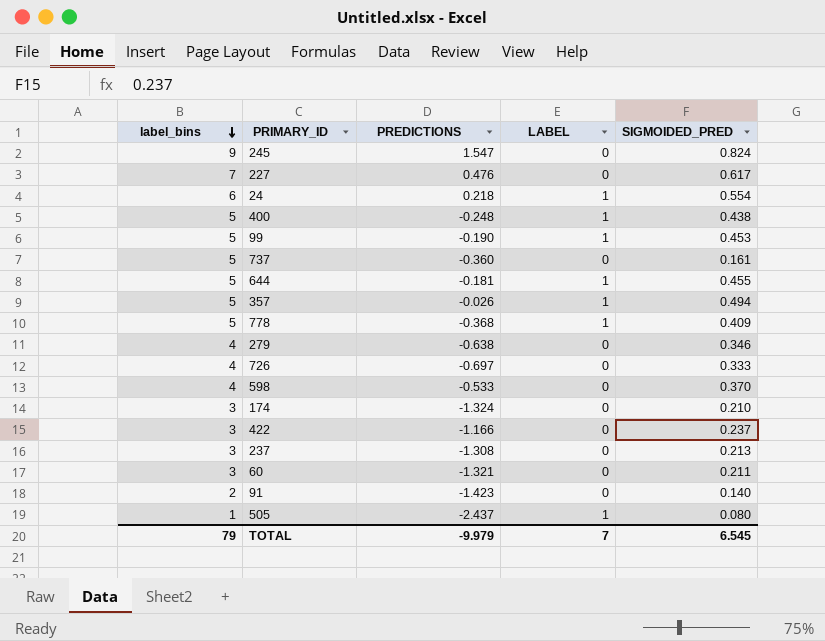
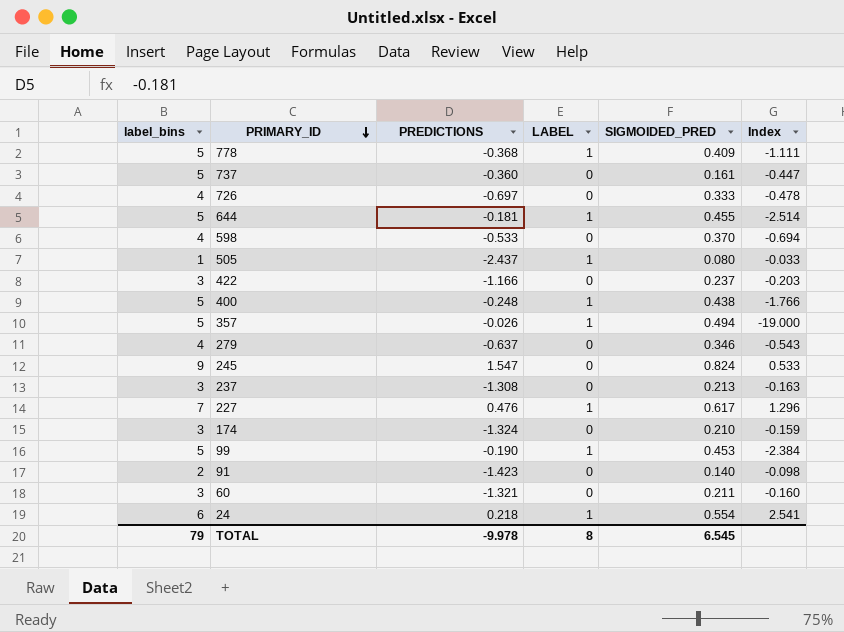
row order: label_bins descending -> PRIMARY_ID descending
column Index | formula: none -> [SIGMOIDED_PRED] / [PREDICTIONS]
279 | PREDICTIONS: -0.638 -> -0.637
227 | LABEL: 0 -> 1
TOTAL | PREDICTIONS: -9.979 -> -9.978
TOTAL | LABEL: 7 -> 8

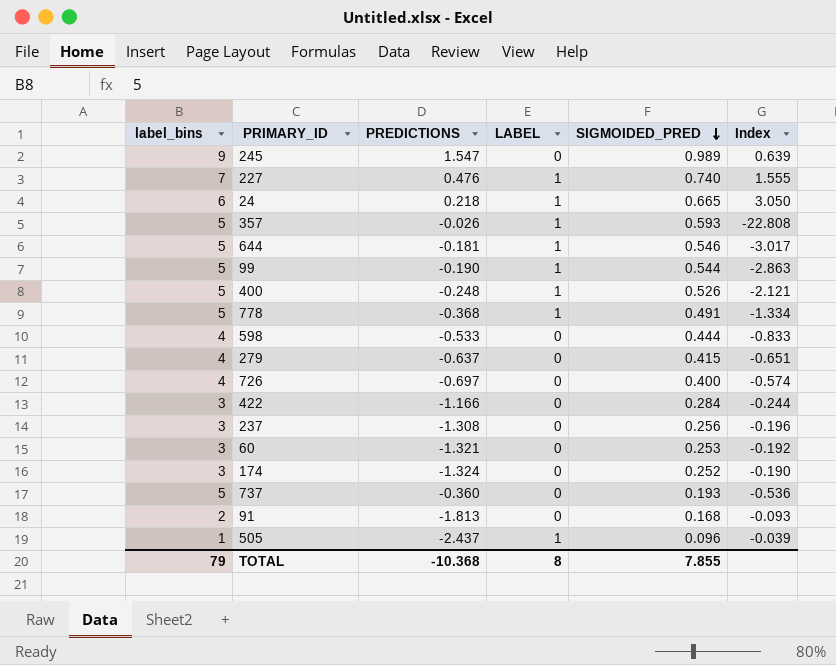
row order: PRIMARY_ID descending -> SIGMOIDED_PRED descending
245 | SIGMOIDED_PRED: 0.824 -> 0.989
245 | Index: 0.533 -> 0.639
227 | SIGMOIDED_PRED: 0.617 -> 0.740
227 | Index: 1.296 -> 1.555
24 | SIGMOIDED_PRED: 0.554 -> 0.665
24 | Index: 2.541 -> 3.050
357 | SIGMOIDED_PRED: 0.494 -> 0.593
357 | Index: -19.000 -> -22.808
644 | SIGMOIDED_PRED: 0.455 -> 0.546
644 | Index: -2.514 -> -3.017
99 | SIGMOIDED_PRED: 0.453 -> 0.544
99 | Index: -2.384 -> -2.863
400 | SIGMOIDED_PRED: 0.438 -> 0.526
400 | Index: -1.766 -> -2.121
778 | SIGMOIDED_PRED: 0.409 -> 0.491
778 | Index: -1.111 -> -1.334
598 | SIGMOIDED_PRED: 0.370 -> 0.444
598 | Index: -0.694 -> -0.833
279 | SIGMOIDED_PRED: 0.346 -> 0.415
279 | Index: -0.543 -> -0.651
726 | SIGMOIDED_PRED: 0.333 -> 0.400
726 | Index: -0.478 -> -0.574
422 | SIGMOIDED_PRED: 0.237 -> 0.284
422 | Index: -0.203 -> -0.244
237 | SIGMOIDED_PRED: 0.213 -> 0.256
237 | Index: -0.163 -> -0.196
60 | SIGMOIDED_PRED: 0.211 -> 0.253
60 | Index: -0.160 -> -0.192
174 | SIGMOIDED_PRED: 0.210 -> 0.252
174 | Index: -0.159 -> -0.190
737 | SIGMOIDED_PRED: 0.161 -> 0.193
737 | Index: -0.447 -> -0.536
91 | PREDICTIONS: -1.423 -> -1.813
91 | SIGMOIDED_PRED: 0.140 -> 0.168
91 | Index: -0.098 -> -0.093
505 | SIGMOIDED_PRED: 0.080 -> 0.096
505 | Index: -0.033 -> -0.039
TOTAL | PREDICTIONS: -9.978 -> -10.368
TOTAL | SIGMOIDED_PRED: 6.545 -> 7.855

